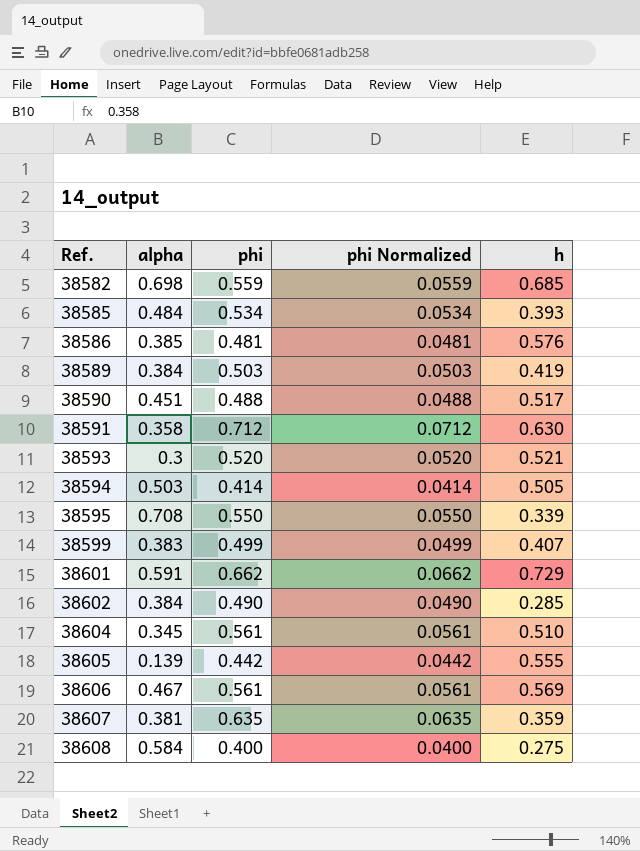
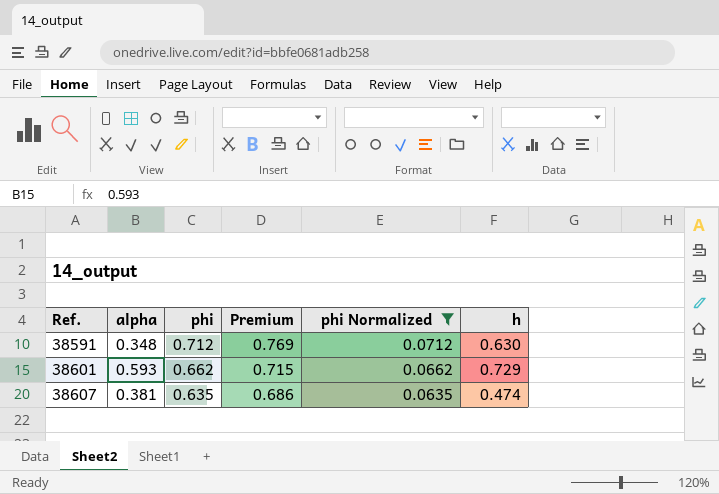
filter: none -> phi Normalized >= 0.0635
column Premium | formula: none -> [phi] * 1.08
38591 | alpha: 0.358 -> 0.348
38601 | alpha: 0.591 -> 0.593
38607 | h: 0.359 -> 0.474

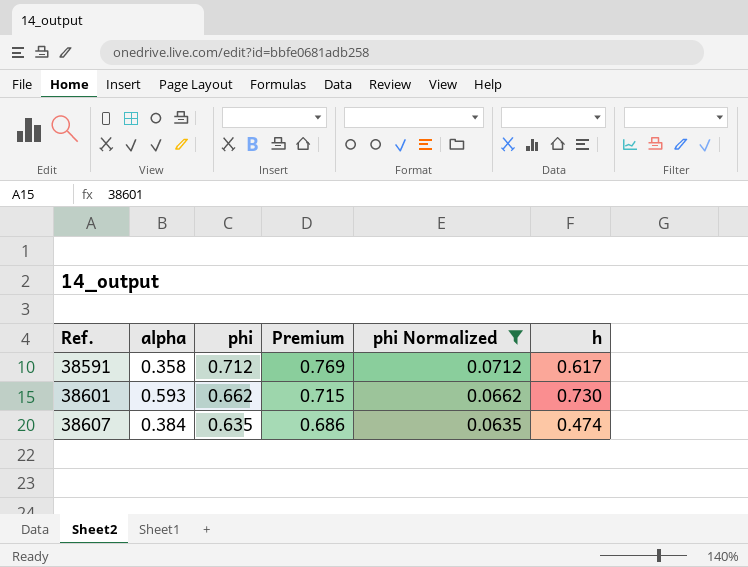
38591 | alpha: 0.348 -> 0.358
38591 | h: 0.630 -> 0.617
38601 | h: 0.729 -> 0.730
38607 | alpha: 0.381 -> 0.384

